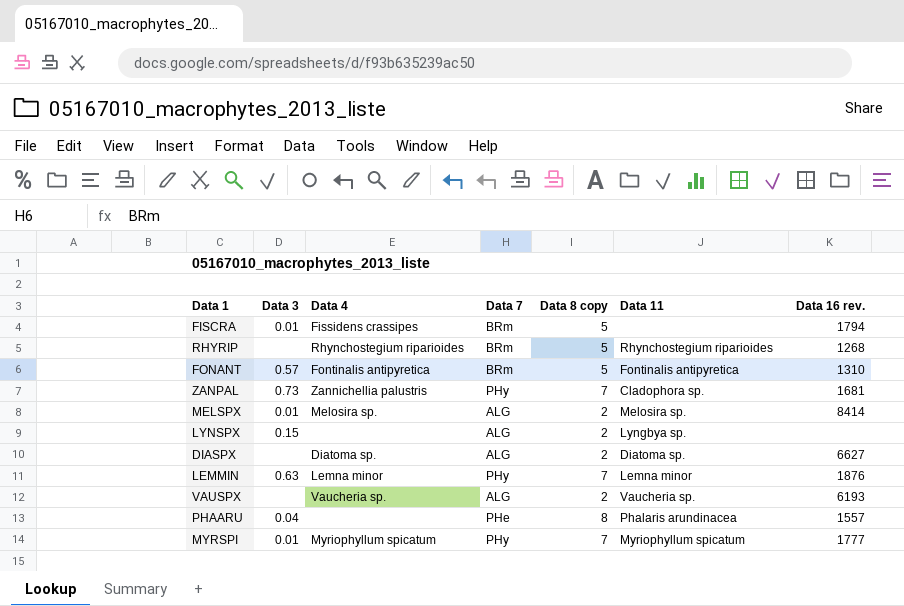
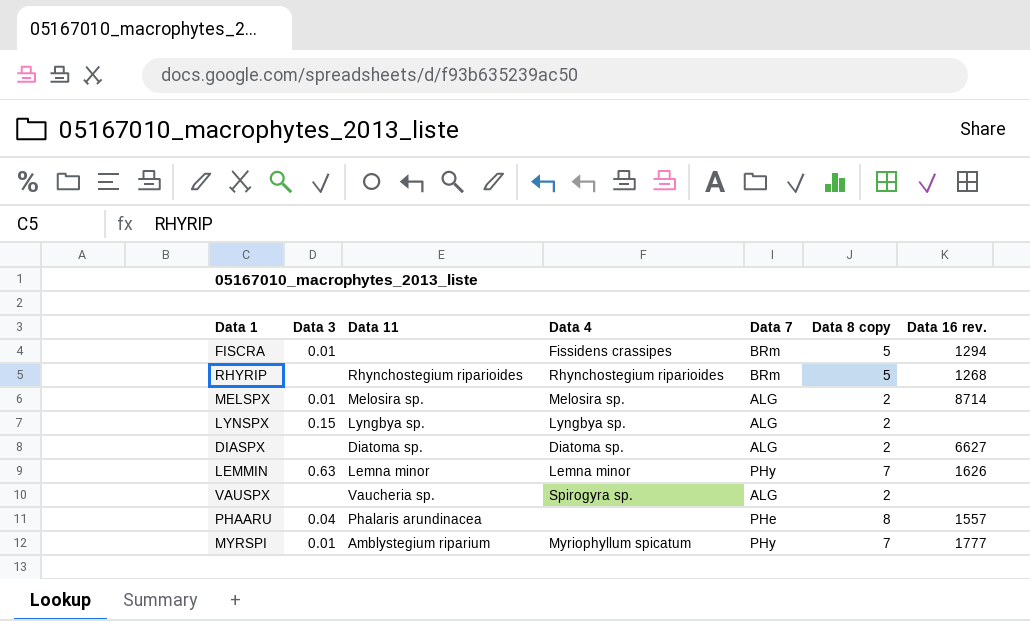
column Data 11 | position: 6 -> 3
row FONANT: 0.57 | Fontinalis antipyretica | BRm | 5 | Fontinalis antipyretica | 1310 -> none
row ZANPAL: 0.73 | Zannichellia palustris | PHy | 7 | Cladophora sp. | 1681 -> none
FISCRA | Data 16 rev.: 1794 -> 1294
MELSPX | Data 16 rev.: 8414 -> 8714
LYNSPX | Data 4: none -> Lyngbya sp.
LEMMIN | Data 16 rev.: 1876 -> 1626
VAUSPX | Data 4: Vaucheria sp. -> Spirogyra sp.
VAUSPX | Data 16 rev.: 6193 -> none
MYRSPI | Data 11: Myriophyllum spicatum -> Amblystegium riparium

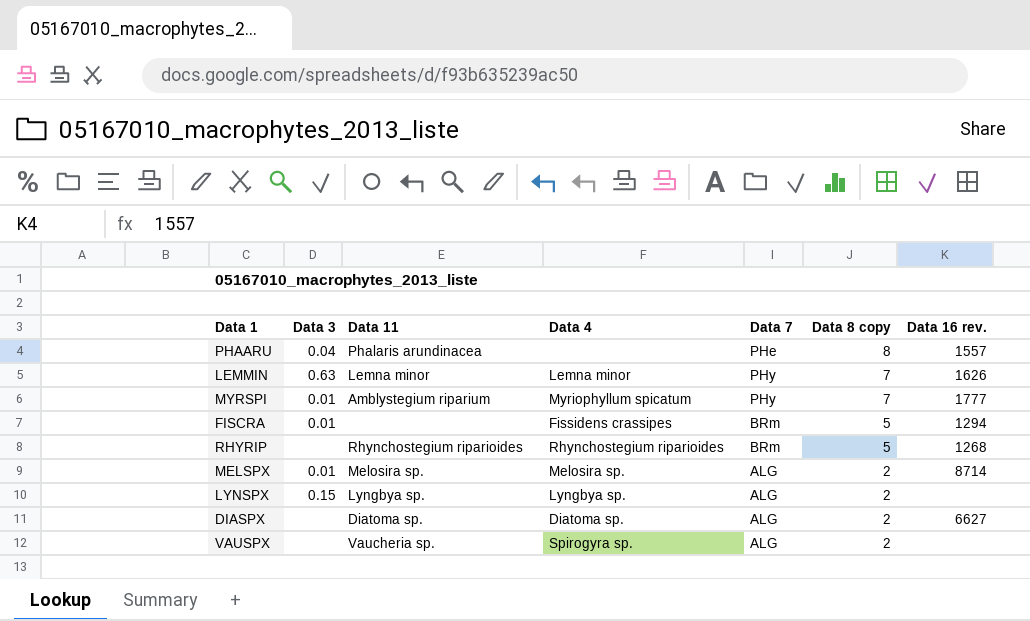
row order: none -> Data 8 copy descending

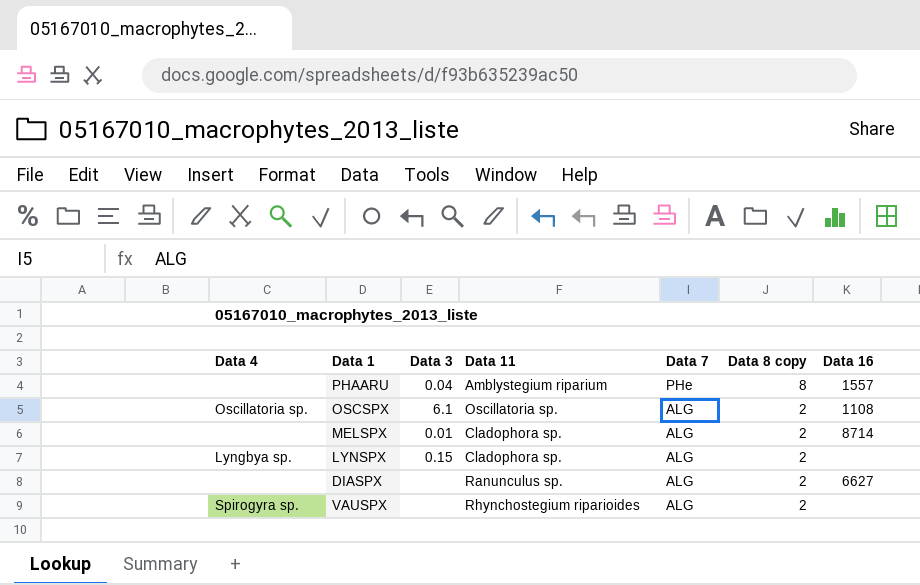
column Data 4 | position: 4 -> 1
column name: Data 16 rev. -> Data 16
row LEMMIN: 0.63 | Lemna minor | Lemna minor | PHy | 7 | 1626 -> none
row MYRSPI: 0.01 | Amblystegium riparium | Myriophyllum spicatum | PHy | 7 | 1777 -> none
row FISCRA: 0.01 | none | Fissidens crassipes | BRm | 5 | 1294 -> none
row RHYRIP: none | Rhynchostegium riparioides | Rhynchostegium riparioides | BRm | 5 | 1268 -> none
PHAARU | Data 11: Phalaris arundinacea -> Amblystegium riparium
row OSCSPX: none -> Oscillatoria sp. | 6.1 | Oscillatoria sp. | ALG | 2 | 1108
MELSPX | Data 4: Melosira sp. -> none
MELSPX | Data 11: Melosira sp. -> Cladophora sp.
LYNSPX | Data 11: Lyngbya sp. -> Cladophora sp.
DIASPX | Data 4: Diatoma sp. -> none
DIASPX | Data 11: Diatoma sp. -> Ranunculus sp.
VAUSPX | Data 11: Vaucheria sp. -> Rhynchostegium riparioides

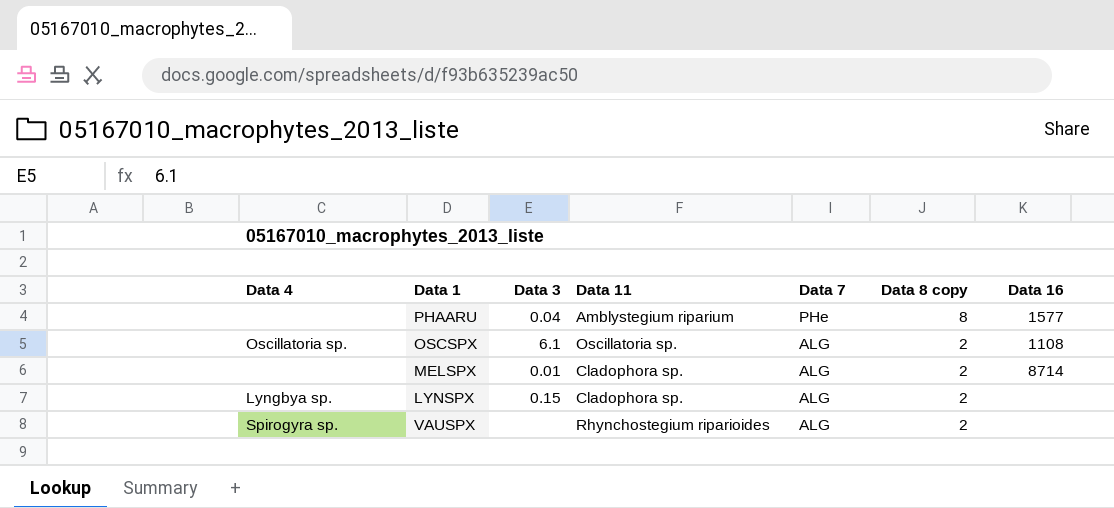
row DIASPX: none | none | Ranunculus sp. | ALG | 2 | 6627 -> none
PHAARU | Data 16: 1557 -> 1577

